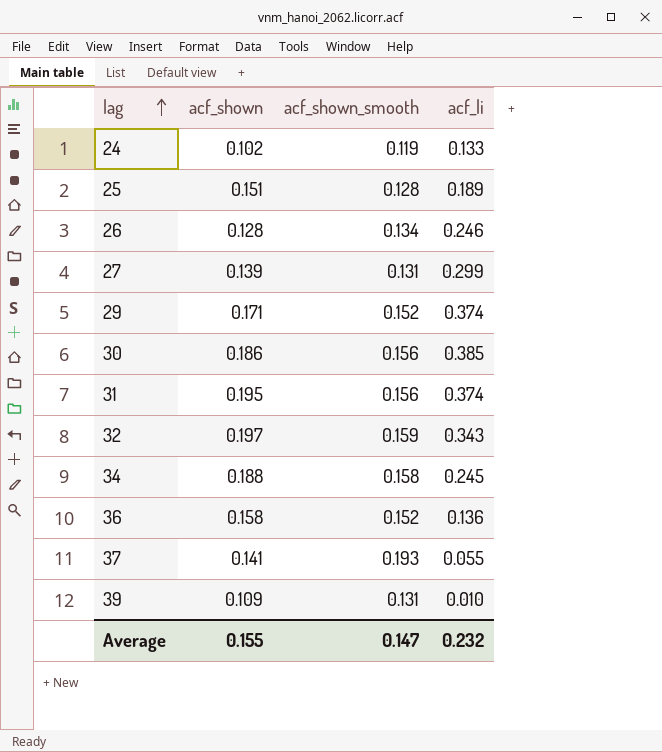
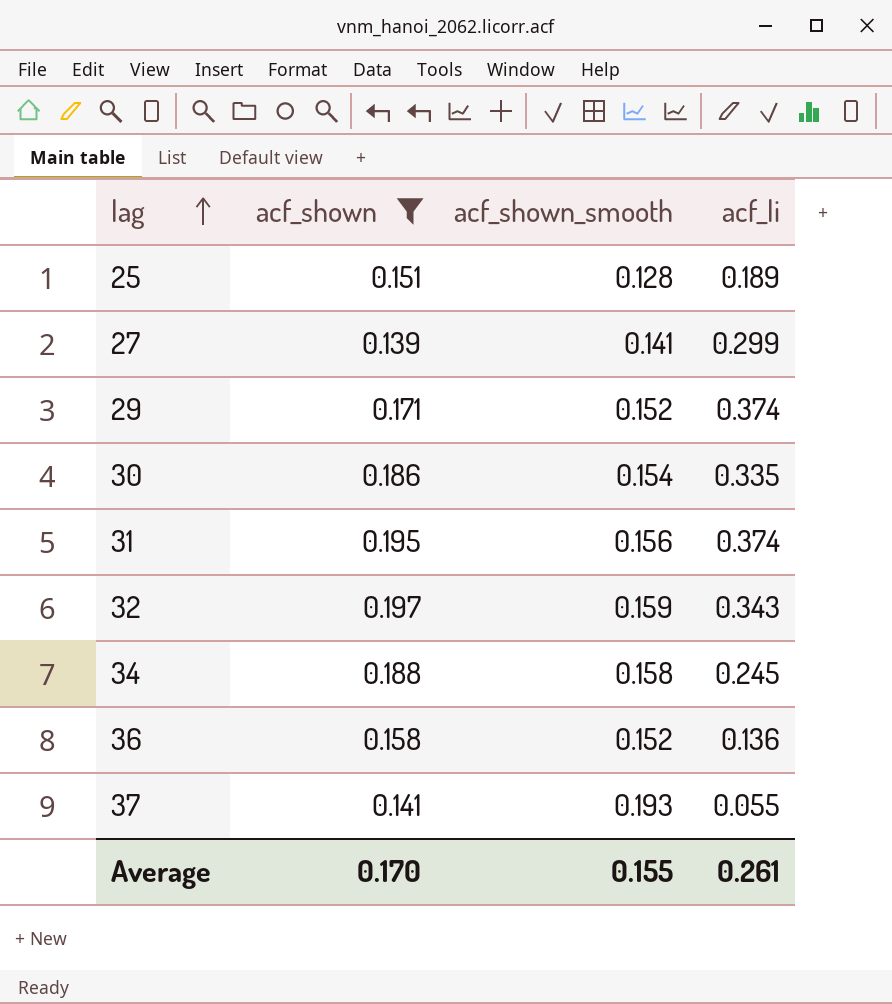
filter: none -> acf_shown >= 0.139
27 | acf_shown_smooth: 0.131 -> 0.141
30 | acf_shown_smooth: 0.156 -> 0.154
30 | acf_li: 0.385 -> 0.335
Average | acf_shown: 0.155 -> 0.170
Average | acf_shown_smooth: 0.147 -> 0.155
Average | acf_li: 0.232 -> 0.261

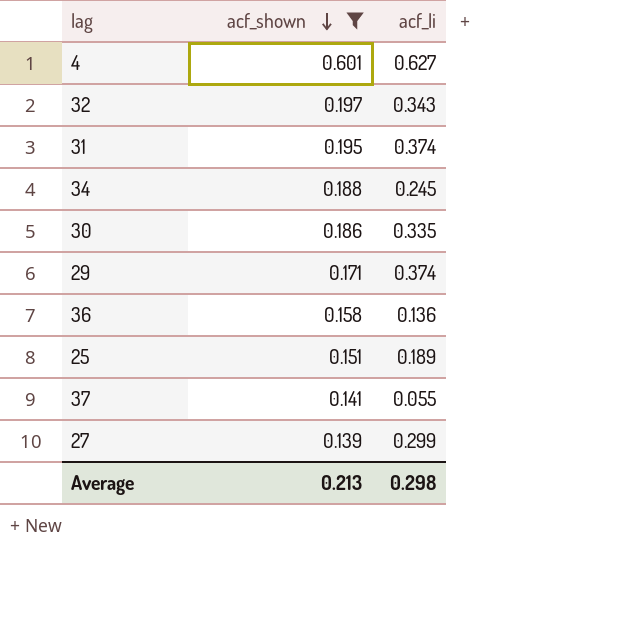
row order: lag ascending -> acf_shown descending
column acf_shown_smooth | position: 3 -> none
row 4: none -> 0.601 | 0.627
Average | acf_shown: 0.170 -> 0.213
Average | acf_li: 0.261 -> 0.298

